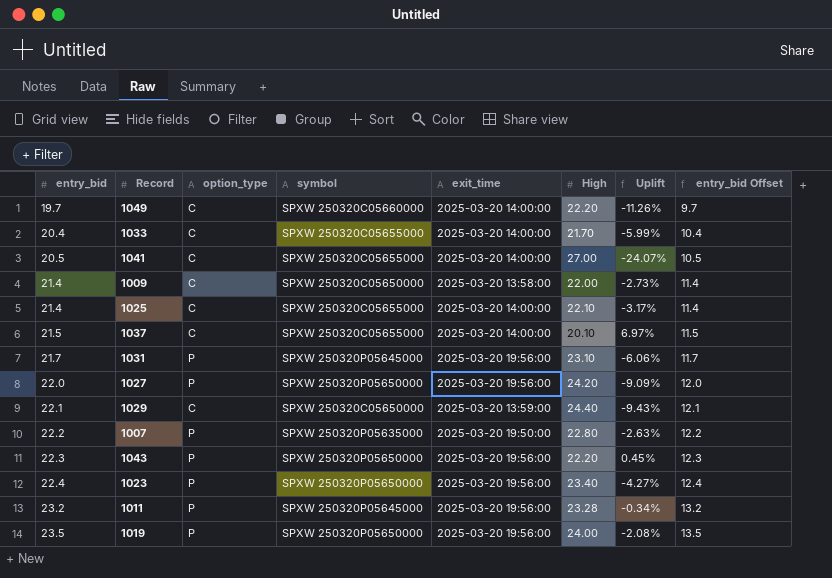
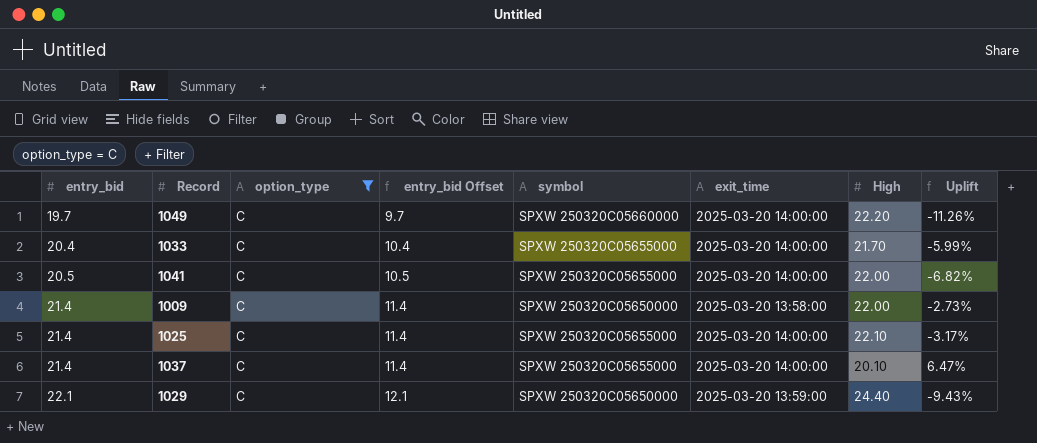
filter: none -> option_type = C
column entry_bid Offset | position: 8 -> 4
1041 | High: 27.00 -> 22.00
1041 | Uplift: -24.07% -> -6.82%
1037 | entry_bid: 21.5 -> 21.4
1037 | entry_bid Offset: 11.5 -> 11.4
1037 | Uplift: 6.97% -> 6.47%

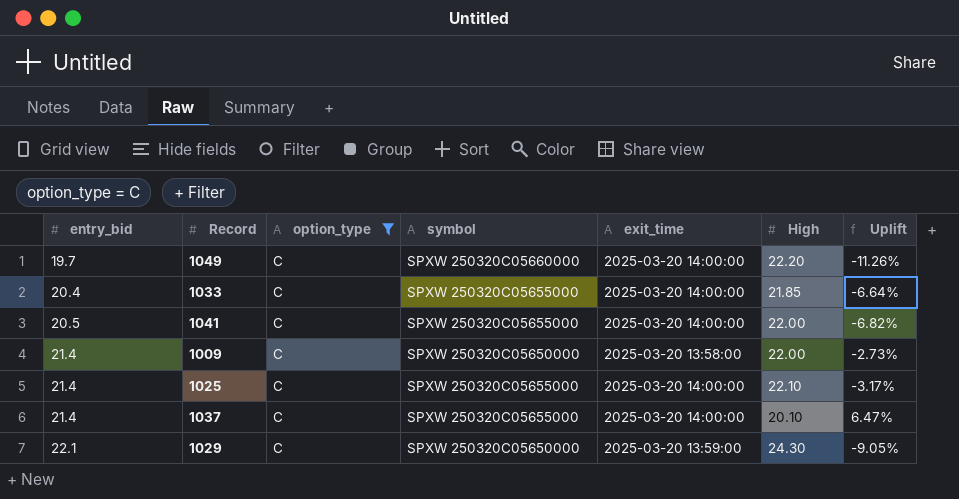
column entry_bid Offset | formula: [entry_bid] - 10 -> none
1033 | High: 21.70 -> 21.85
1033 | Uplift: -5.99% -> -6.64%
1029 | High: 24.40 -> 24.30
1029 | Uplift: -9.43% -> -9.05%

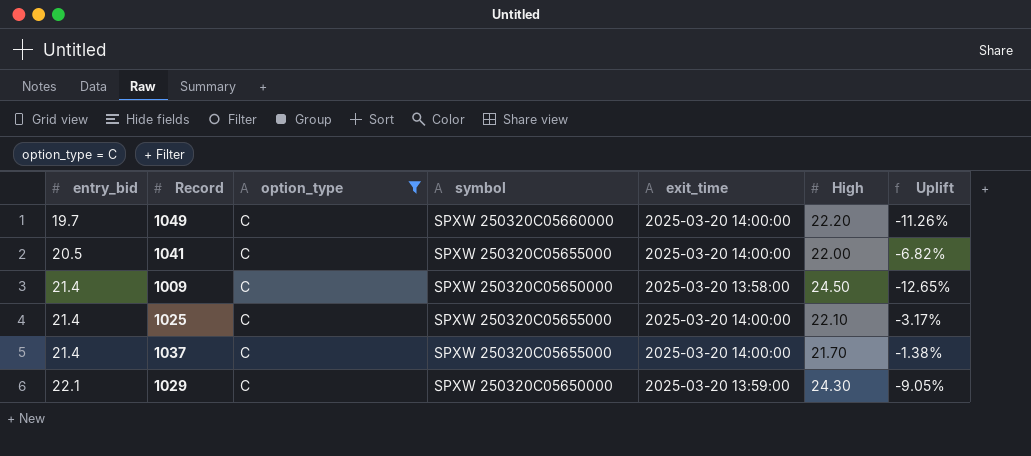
row 1033: 20.4 | C | SPXW 250320C05655000 | 2025-03-20 14:00:00 | 21.85 | -6.64% -> none
1009 | High: 22.00 -> 24.50
1009 | Uplift: -2.73% -> -12.65%
1037 | High: 20.10 -> 21.70
1037 | Uplift: 6.47% -> -1.38%

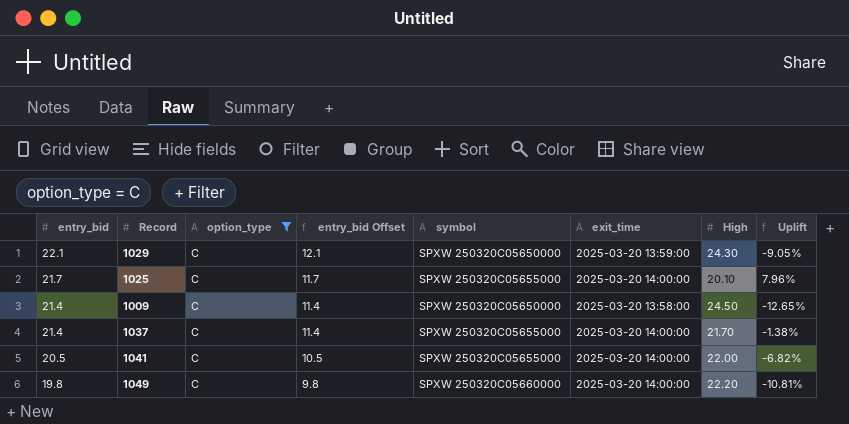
row order: entry_bid ascending -> entry_bid descending
column entry_bid Offset | formula: none -> [entry_bid] - 10
1025 | entry_bid: 21.4 -> 21.7
1025 | High: 22.10 -> 20.10
1025 | Uplift: -3.17% -> 7.96%
1049 | entry_bid: 19.7 -> 19.8
1049 | Uplift: -11.26% -> -10.81%

